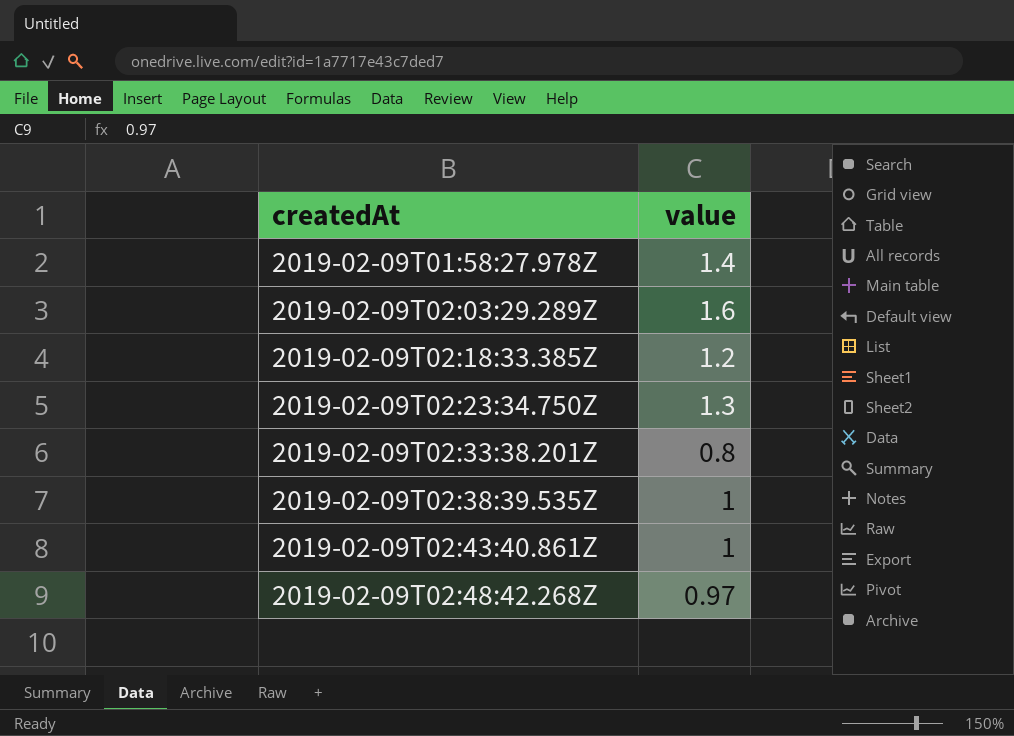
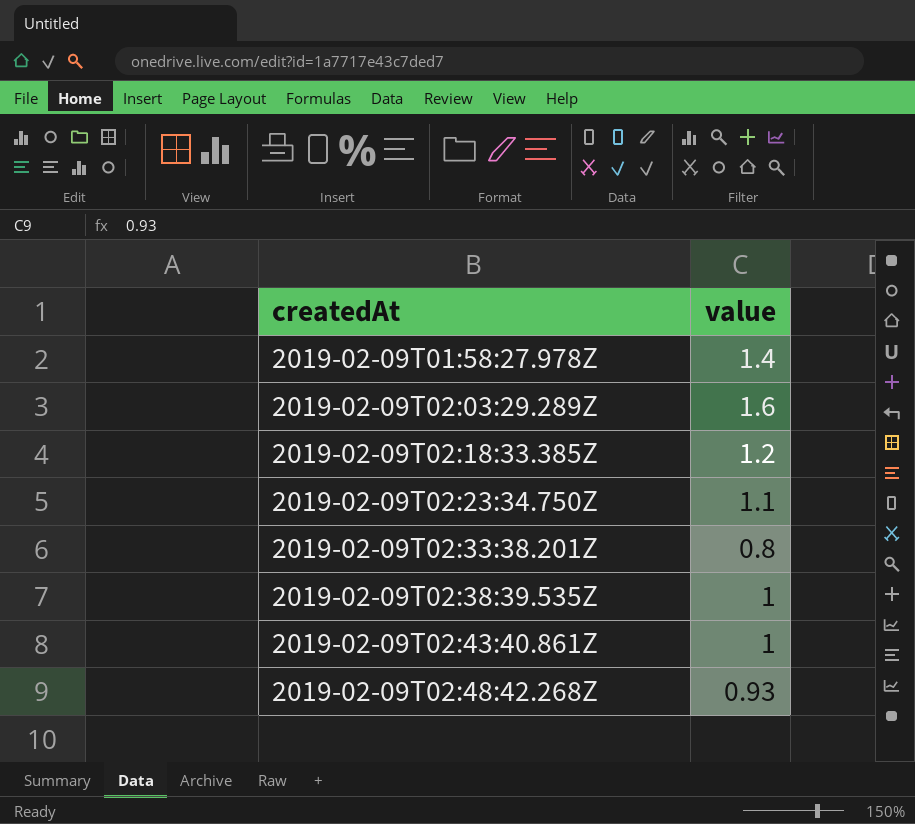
2019-02-09T02:23:34.750Z | value: 1.3 -> 1.1
2019-02-09T02:48:42.268Z | value: 0.97 -> 0.93

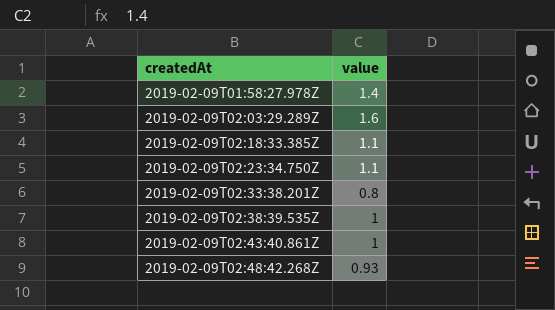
2019-02-09T02:18:33.385Z | value: 1.2 -> 1.1

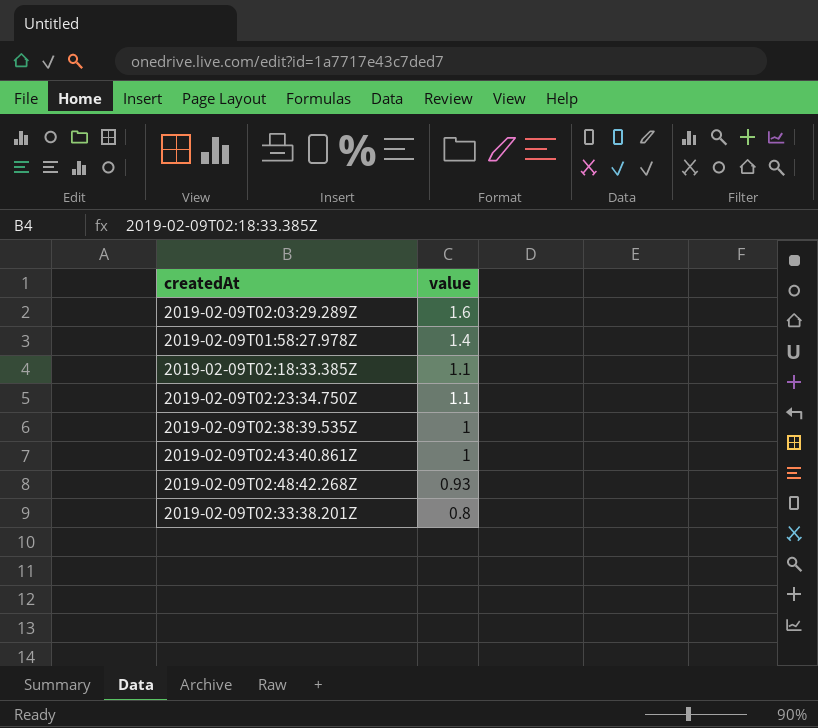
row order: createdAt ascending -> value descending

